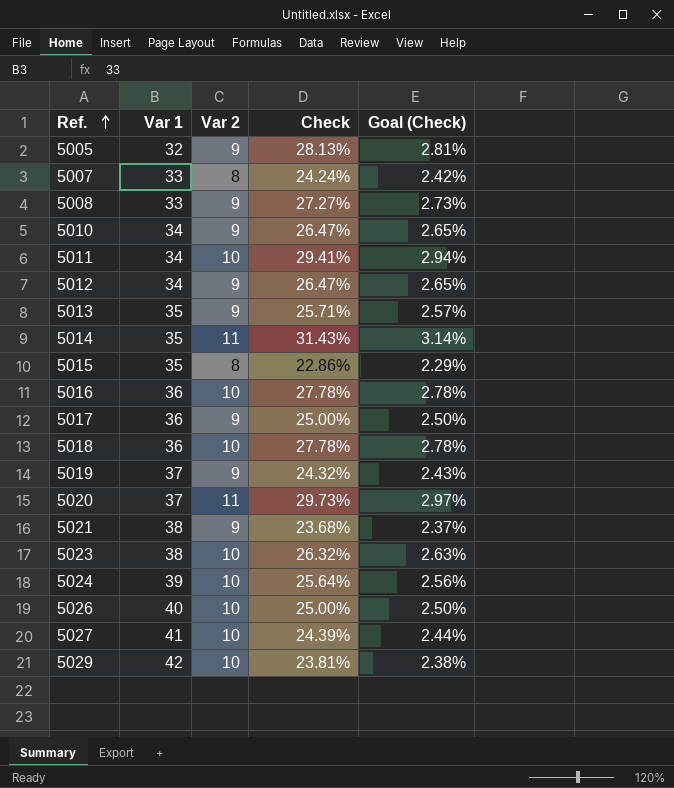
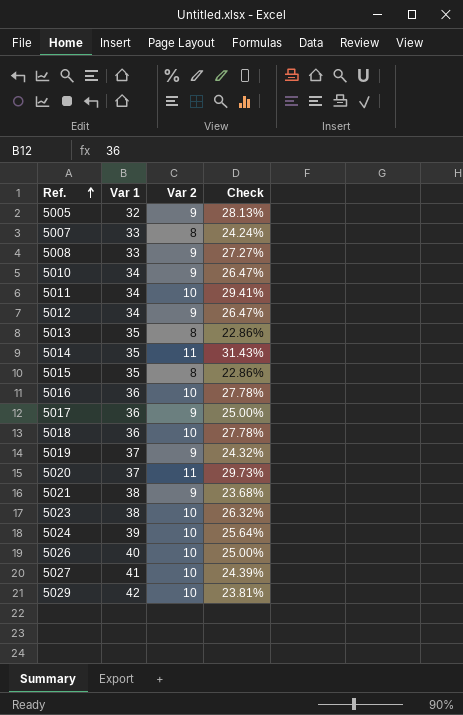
column Goal (Check) | formula: [Check] * 0.1 -> none
5013 | Var 2: 9 -> 8
5013 | Check: 25.71% -> 22.86%

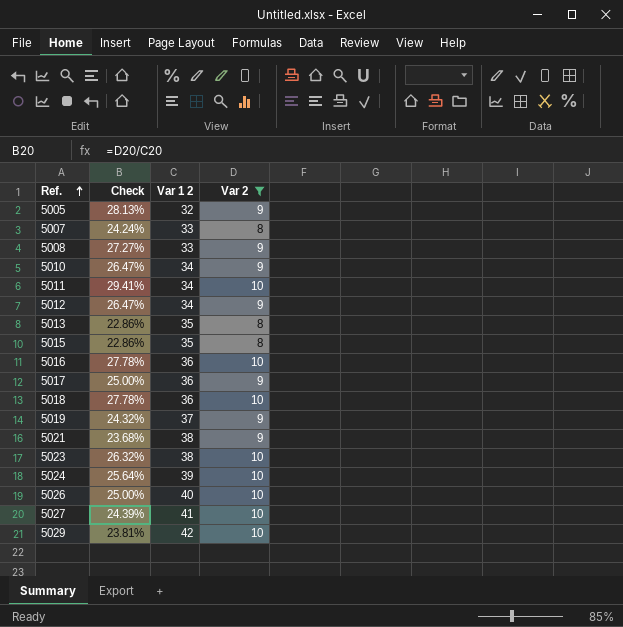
filter: none -> Var 2 != 11
column Check | position: 4 -> 2
column name: Var 1 -> Var 1 2

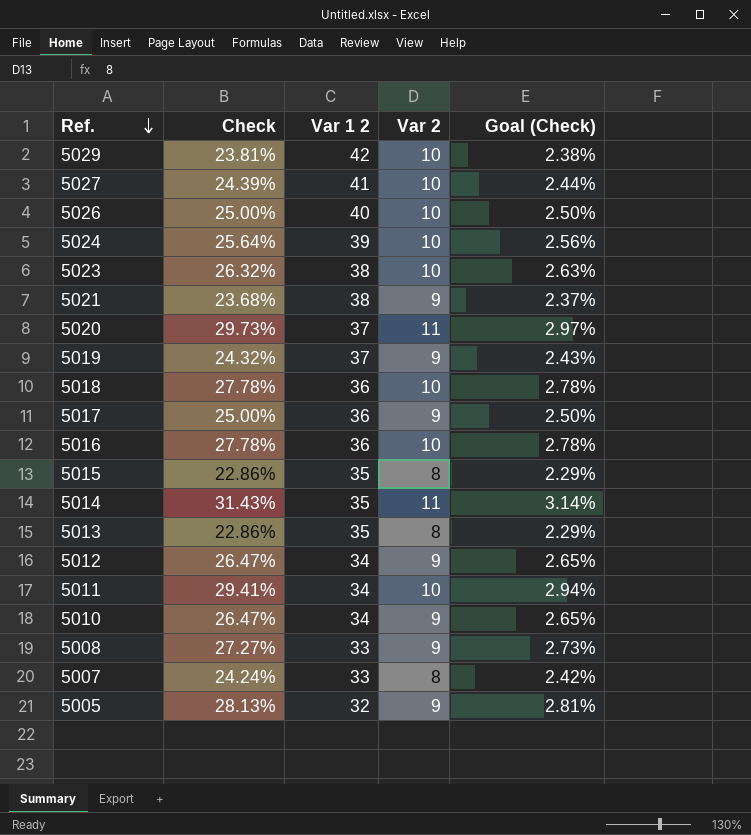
filter: Var 2 != 11 -> none
row order: Ref. ascending -> Ref. descending
column Goal (Check) | formula: none -> [Check] * 0.1

